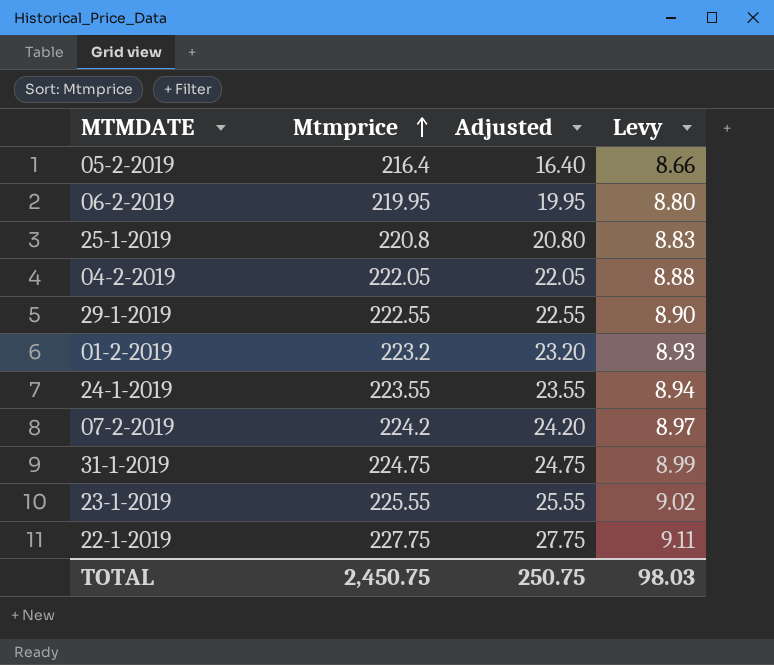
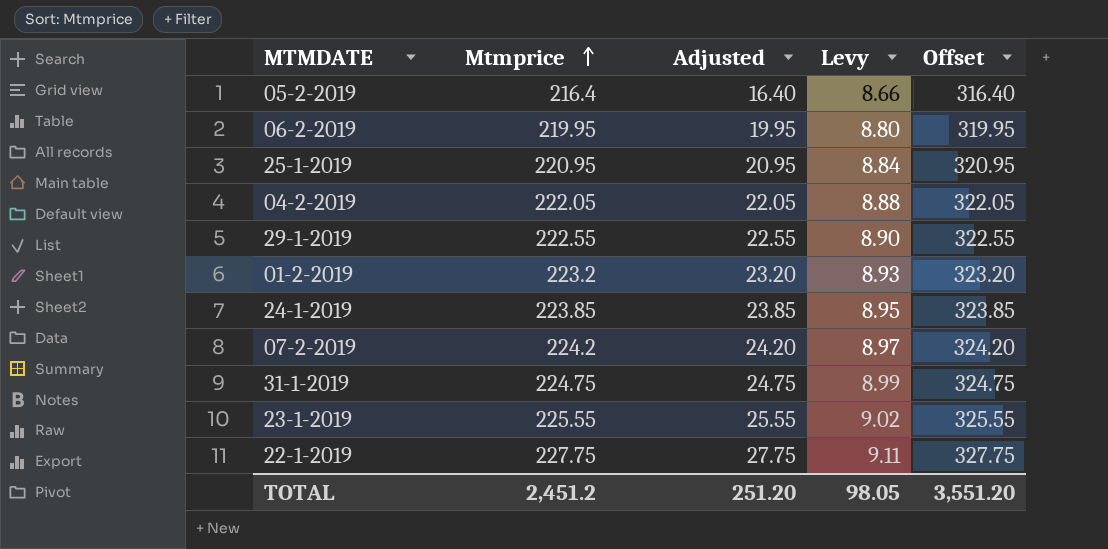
column Offset | formula: none -> [Mtmprice] + 100
25-1-2019 | Mtmprice: 220.8 -> 220.95
25-1-2019 | Adjusted: 20.80 -> 20.95
25-1-2019 | Levy: 8.83 -> 8.84
24-1-2019 | Mtmprice: 223.55 -> 223.85
24-1-2019 | Adjusted: 23.55 -> 23.85
24-1-2019 | Levy: 8.94 -> 8.95
TOTAL | Mtmprice: 2,450.75 -> 2,451.2
TOTAL | Adjusted: 250.75 -> 251.20
TOTAL | Levy: 98.03 -> 98.05

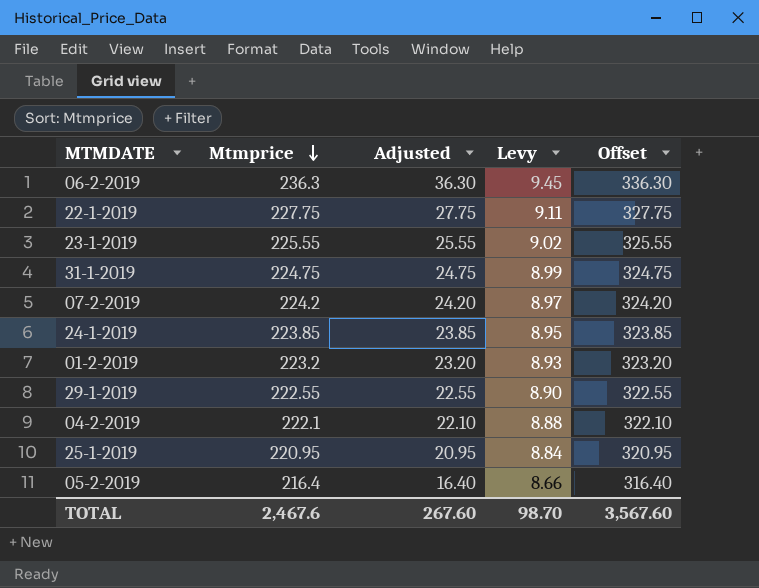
row order: Mtmprice ascending -> Mtmprice descending
06-2-2019 | Mtmprice: 219.95 -> 236.3
06-2-2019 | Adjusted: 19.95 -> 36.30
06-2-2019 | Levy: 8.80 -> 9.45
06-2-2019 | Offset: 319.95 -> 336.30
04-2-2019 | Mtmprice: 222.05 -> 222.1
04-2-2019 | Adjusted: 22.05 -> 22.10
04-2-2019 | Offset: 322.05 -> 322.10
TOTAL | Mtmprice: 2,451.2 -> 2,467.6
TOTAL | Adjusted: 251.20 -> 267.60
TOTAL | Levy: 98.05 -> 98.70
TOTAL | Offset: 3,551.20 -> 3,567.60

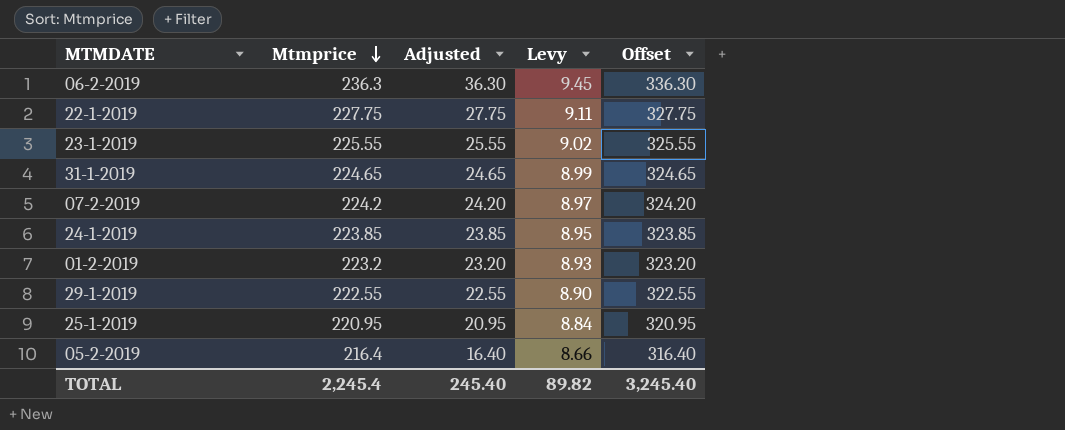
row 04-2-2019: 222.1 | 22.10 | 8.88 | 322.10 -> none
31-1-2019 | Mtmprice: 224.75 -> 224.65
31-1-2019 | Adjusted: 24.75 -> 24.65
31-1-2019 | Offset: 324.75 -> 324.65
TOTAL | Mtmprice: 2,467.6 -> 2,245.4
TOTAL | Adjusted: 267.60 -> 245.40
TOTAL | Levy: 98.70 -> 89.82
TOTAL | Offset: 3,567.60 -> 3,245.40

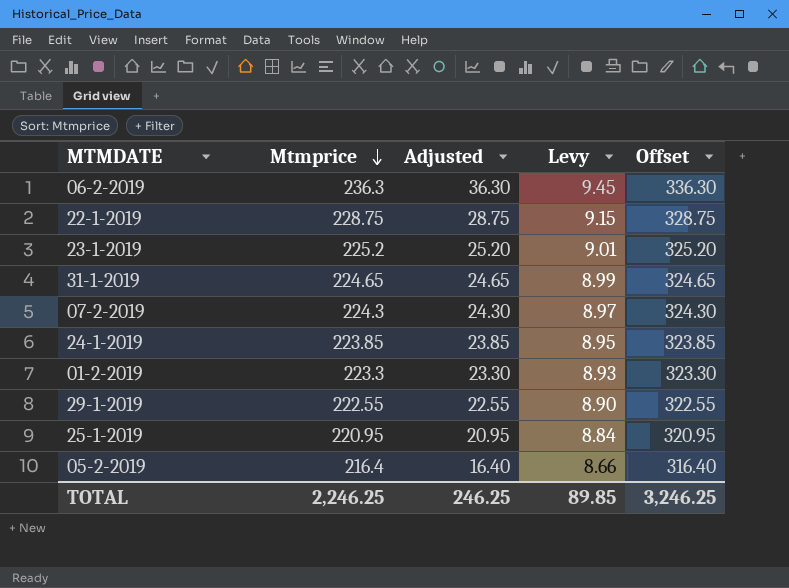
22-1-2019 | Mtmprice: 227.75 -> 228.75
22-1-2019 | Adjusted: 27.75 -> 28.75
22-1-2019 | Levy: 9.11 -> 9.15
22-1-2019 | Offset: 327.75 -> 328.75
23-1-2019 | Mtmprice: 225.55 -> 225.2
23-1-2019 | Adjusted: 25.55 -> 25.20
23-1-2019 | Levy: 9.02 -> 9.01
23-1-2019 | Offset: 325.55 -> 325.20
07-2-2019 | Mtmprice: 224.2 -> 224.3
07-2-2019 | Adjusted: 24.20 -> 24.30
07-2-2019 | Offset: 324.20 -> 324.30
01-2-2019 | Mtmprice: 223.2 -> 223.3
01-2-2019 | Adjusted: 23.20 -> 23.30
01-2-2019 | Offset: 323.20 -> 323.30
TOTAL | Mtmprice: 2,245.4 -> 2,246.25
TOTAL | Adjusted: 245.40 -> 246.25
TOTAL | Levy: 89.82 -> 89.85
TOTAL | Offset: 3,245.40 -> 3,246.25

